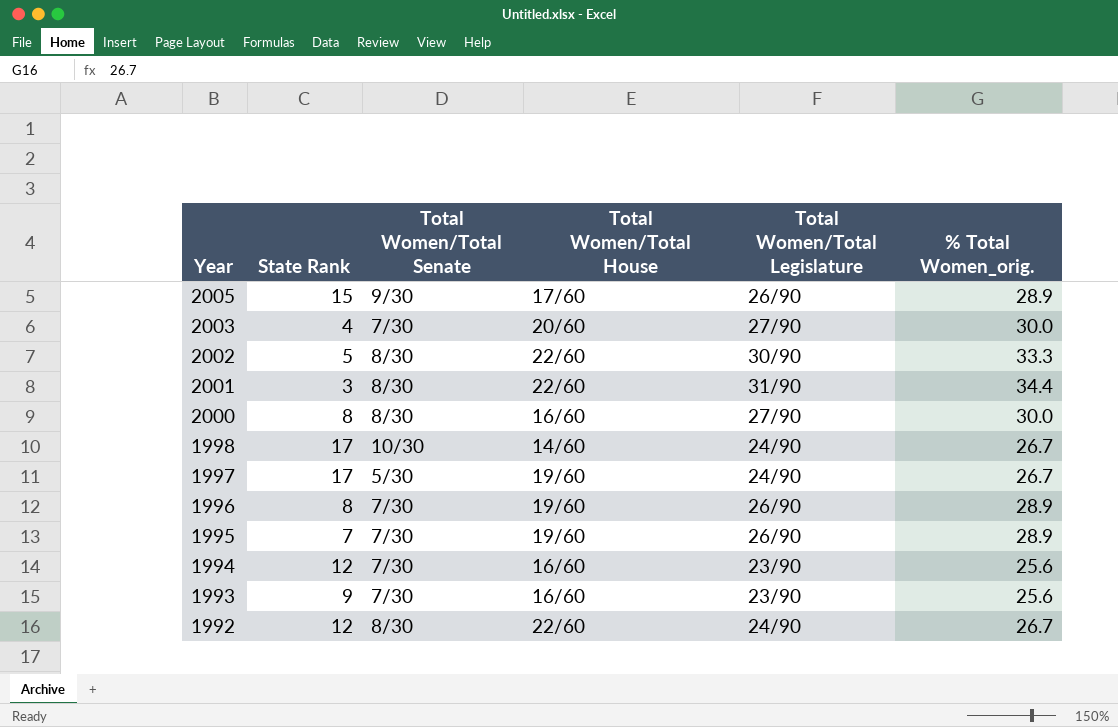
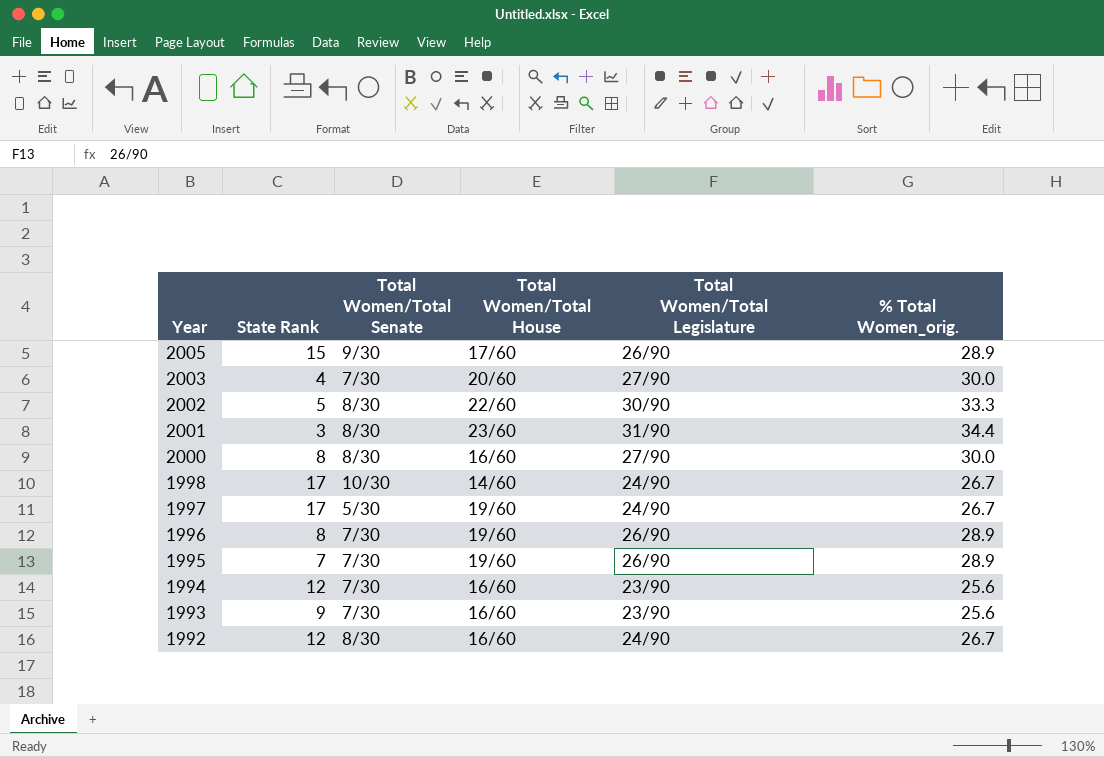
2001 | Total Women/Total House: 22/60 -> 23/60
1992 | Total Women/Total House: 22/60 -> 16/60

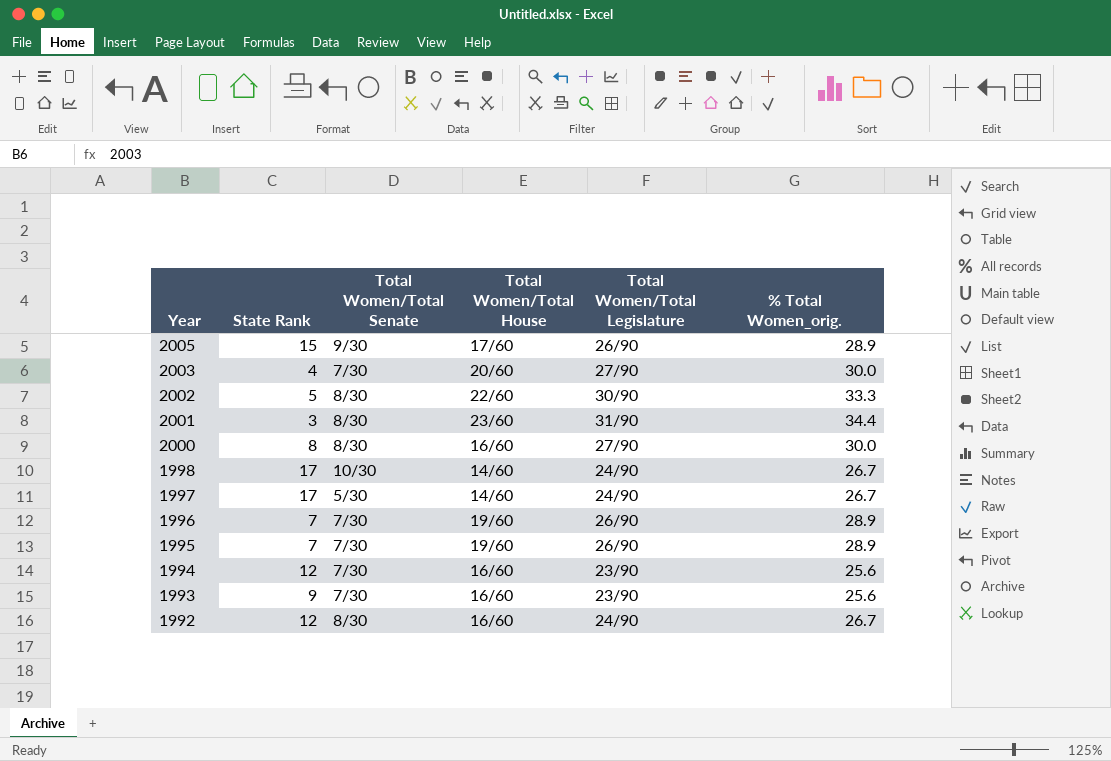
1997 | Total Women/Total House: 19/60 -> 14/60
1996 | State Rank: 8 -> 7

